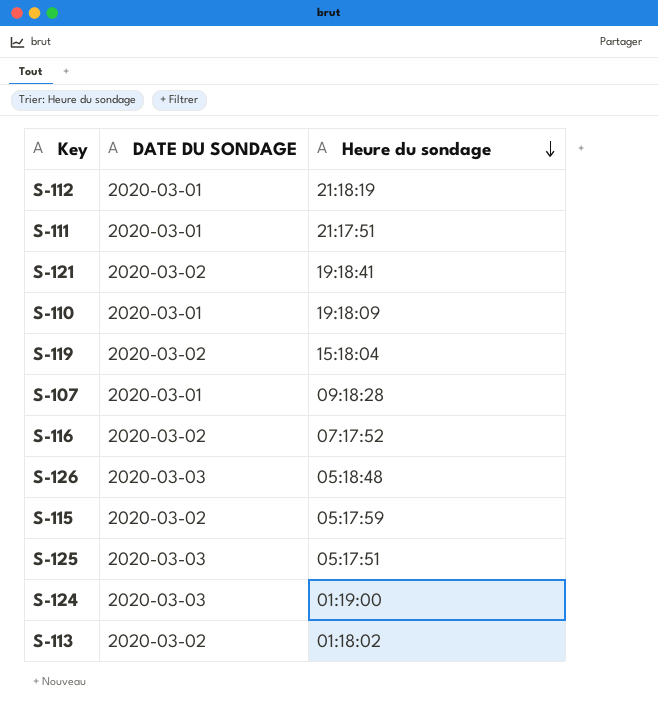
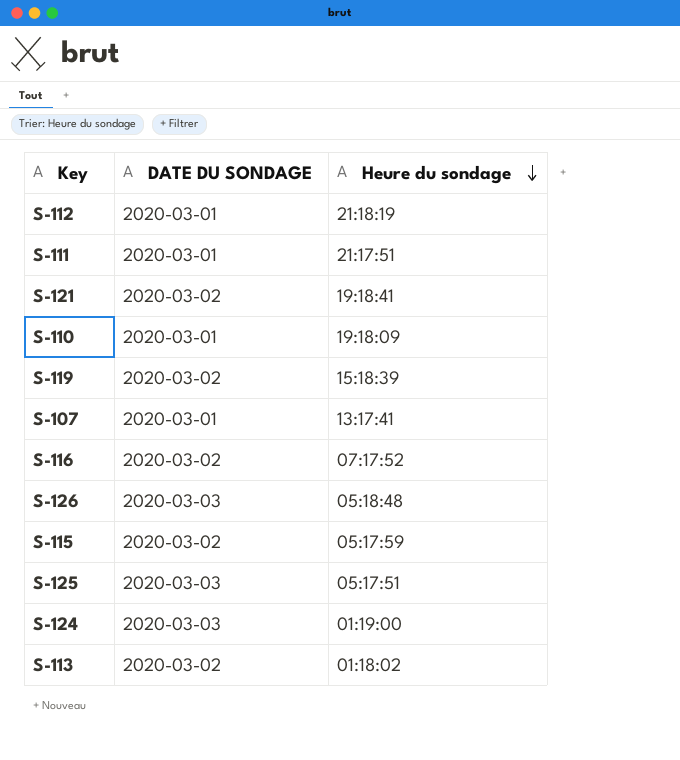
S-119 | Heure du sondage: 15:18:04 -> 15:18:39
S-107 | Heure du sondage: 09:18:28 -> 13:17:41

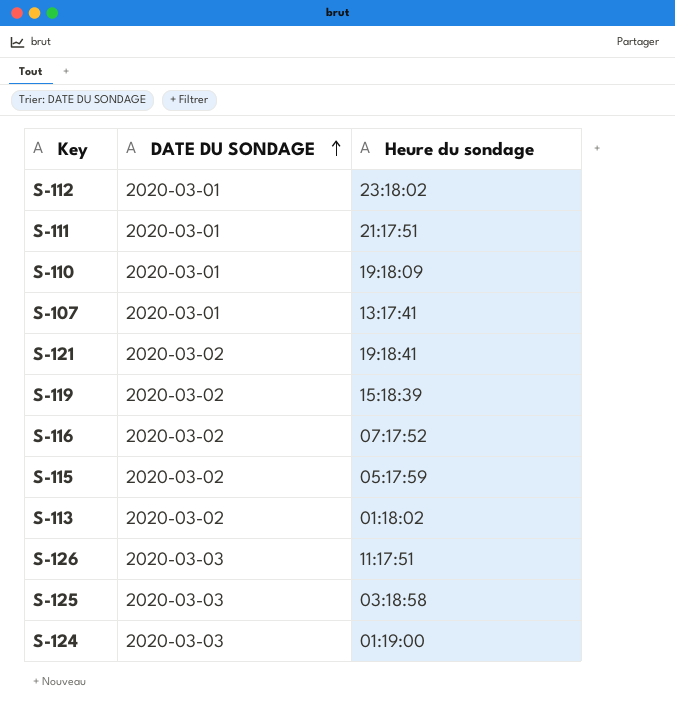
row order: Heure du sondage descending -> DATE DU SONDAGE ascending
S-112 | Heure du sondage: 21:18:19 -> 23:18:02
S-126 | Heure du sondage: 05:18:48 -> 11:17:51
S-125 | Heure du sondage: 05:17:51 -> 03:18:58

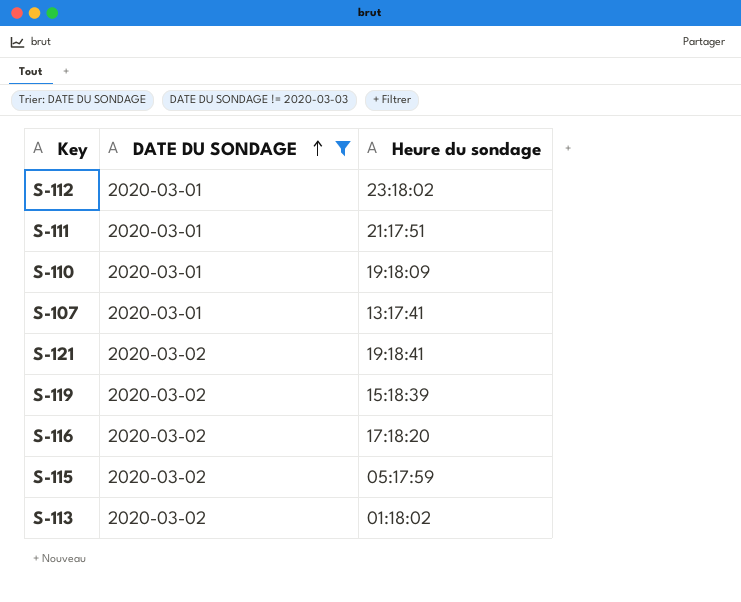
filter: none -> DATE DU SONDAGE != 2020-03-03
S-116 | Heure du sondage: 07:17:52 -> 17:18:20

